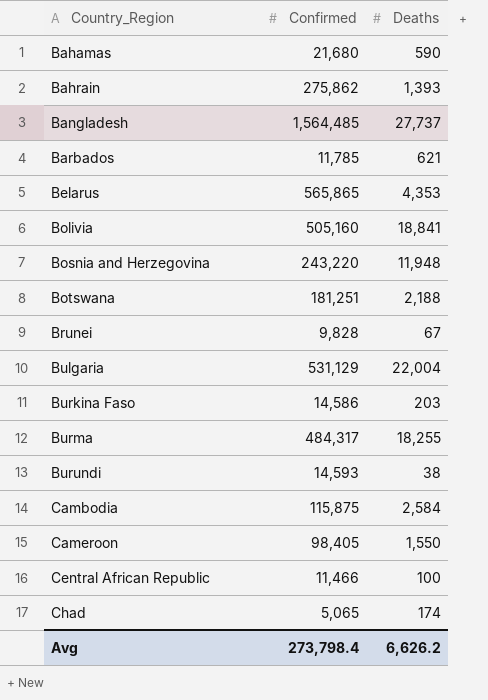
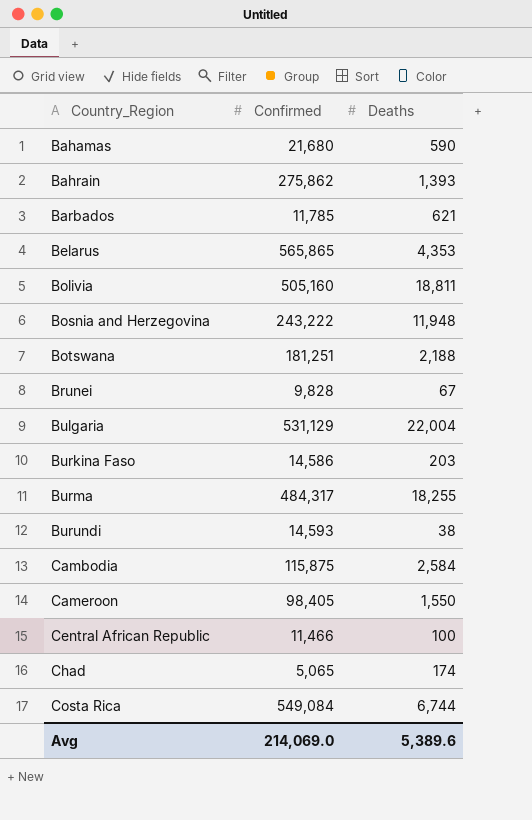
row Bangladesh: 1,564,485 | 27,737 -> none
Bolivia | Deaths: 18,841 -> 18,811
Bosnia and Herzegovina | Confirmed: 243,220 -> 243,222
row Costa Rica: none -> 549,084 | 6,744
Avg | Confirmed: 273,798.4 -> 214,069.0
Avg | Deaths: 6,626.2 -> 5,389.6

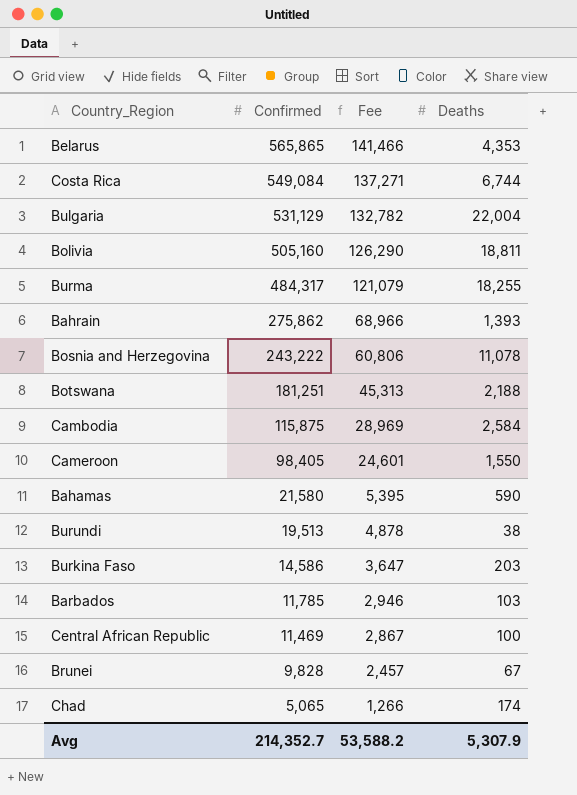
row order: Country_Region ascending -> Confirmed descending
column Fee | formula: none -> [Confirmed] * 0.25
Bosnia and Herzegovina | Deaths: 11,948 -> 11,078
Bahamas | Confirmed: 21,680 -> 21,580
Burundi | Confirmed: 14,593 -> 19,513
Barbados | Deaths: 621 -> 103
Central African Republic | Confirmed: 11,466 -> 11,469
Avg | Confirmed: 214,069.0 -> 214,352.7
Avg | Deaths: 5,389.6 -> 5,307.9

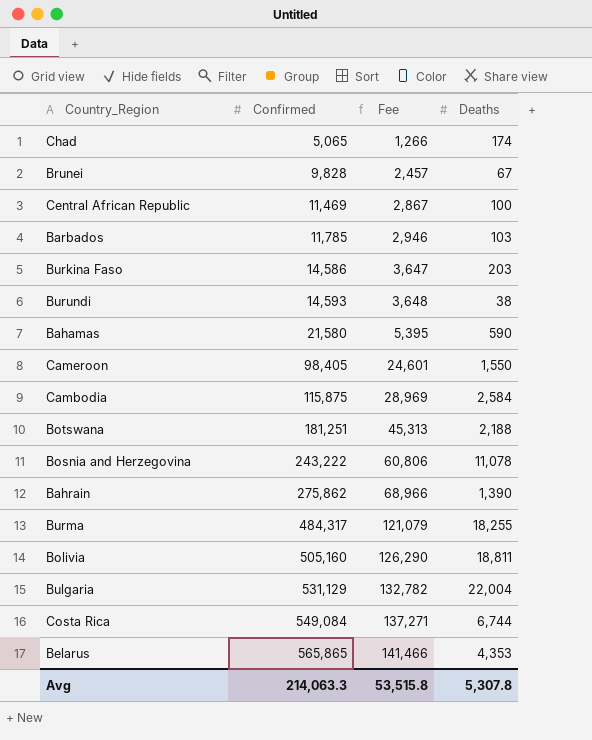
row order: Confirmed descending -> Confirmed ascending
Burundi | Confirmed: 19,513 -> 14,593
Burundi | Fee: 4,878 -> 3,648
Bahrain | Deaths: 1,393 -> 1,390
Avg | Confirmed: 214,352.7 -> 214,063.3
Avg | Fee: 53,588.2 -> 53,515.8
Avg | Deaths: 5,307.9 -> 5,307.8

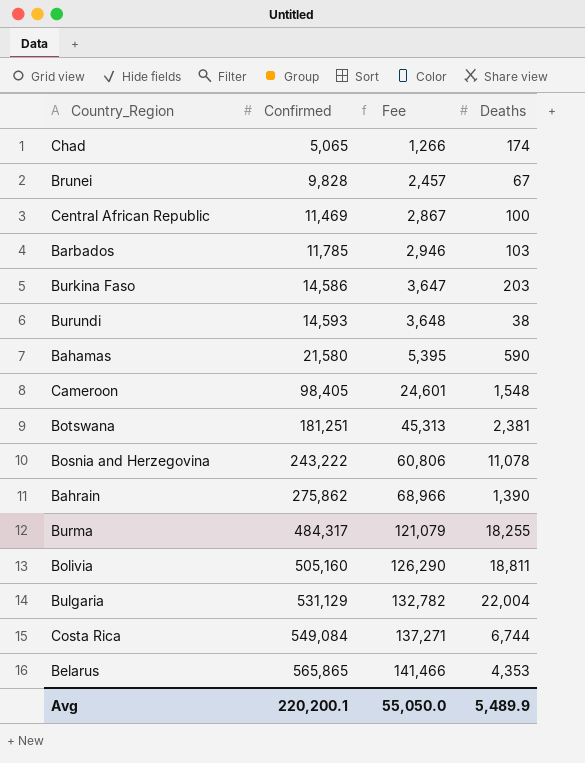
row Cambodia: 115,875 | 28,969 | 2,584 -> none
Cameroon | Deaths: 1,550 -> 1,548
Botswana | Deaths: 2,188 -> 2,381
Avg | Confirmed: 214,063.3 -> 220,200.1
Avg | Fee: 53,515.8 -> 55,050.0
Avg | Deaths: 5,307.8 -> 5,489.9

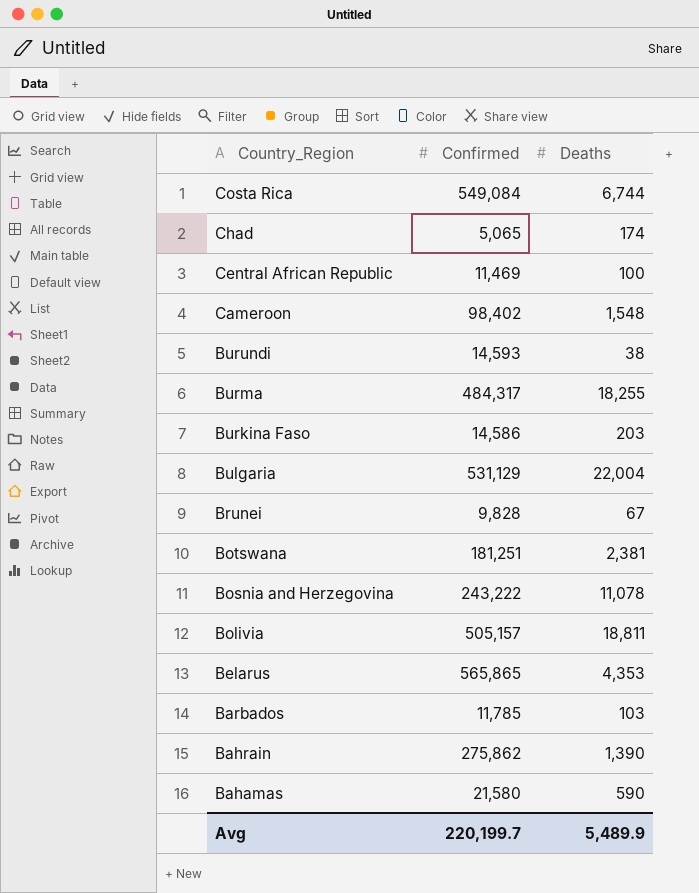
row order: Confirmed ascending -> Country_Region descending
column Fee | formula: [Confirmed] * 0.25 -> none
Cameroon | Confirmed: 98,405 -> 98,402
Bolivia | Confirmed: 505,160 -> 505,157
Avg | Confirmed: 220,200.1 -> 220,199.7

